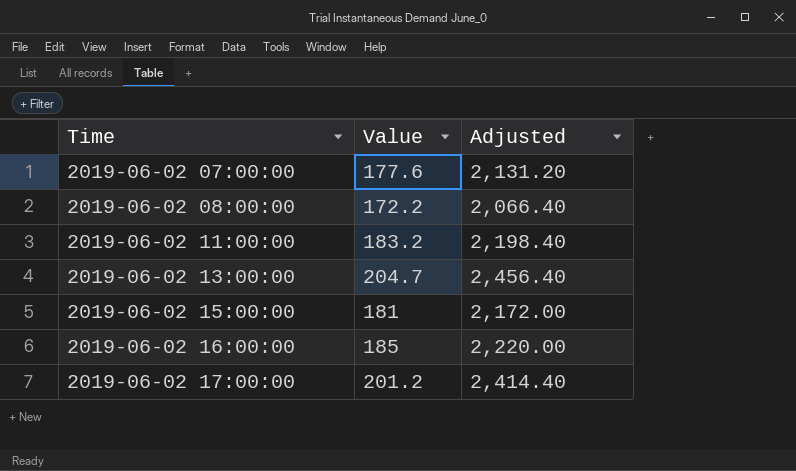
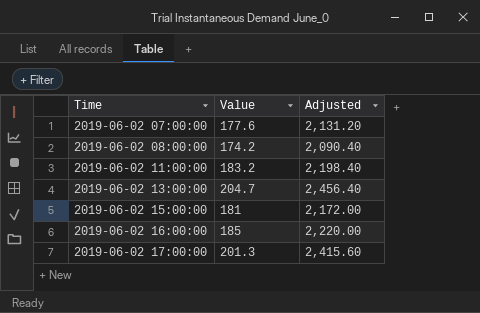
2019-06-02 08:00:00 | Value: 172.2 -> 174.2
2019-06-02 08:00:00 | Adjusted: 2,066.40 -> 2,090.40
2019-06-02 17:00:00 | Value: 201.2 -> 201.3
2019-06-02 17:00:00 | Adjusted: 2,414.40 -> 2,415.60

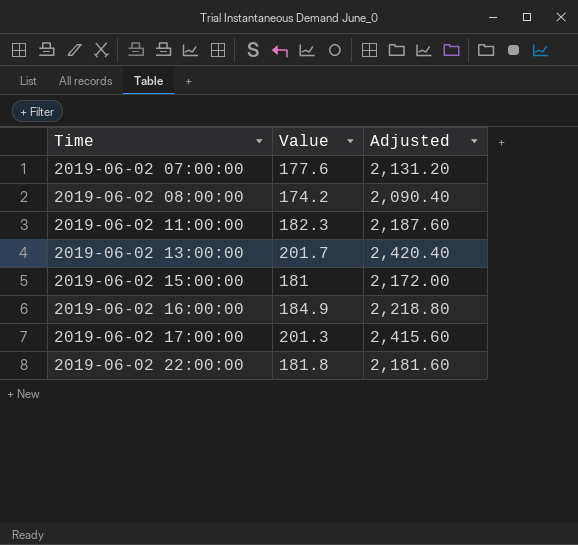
2019-06-02 11:00:00 | Value: 183.2 -> 182.3
2019-06-02 11:00:00 | Adjusted: 2,198.40 -> 2,187.60
2019-06-02 13:00:00 | Value: 204.7 -> 201.7
2019-06-02 13:00:00 | Adjusted: 2,456.40 -> 2,420.40
2019-06-02 16:00:00 | Value: 185 -> 184.9
2019-06-02 16:00:00 | Adjusted: 2,220.00 -> 2,218.80
row 2019-06-02 22:00:00: none -> 181.8 | 2,181.60

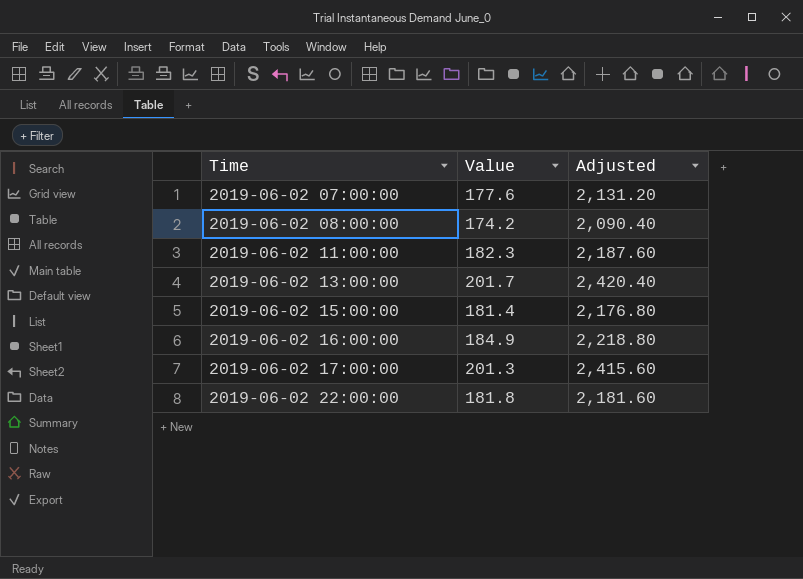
2019-06-02 15:00:00 | Value: 181 -> 181.4
2019-06-02 15:00:00 | Adjusted: 2,172.00 -> 2,176.80

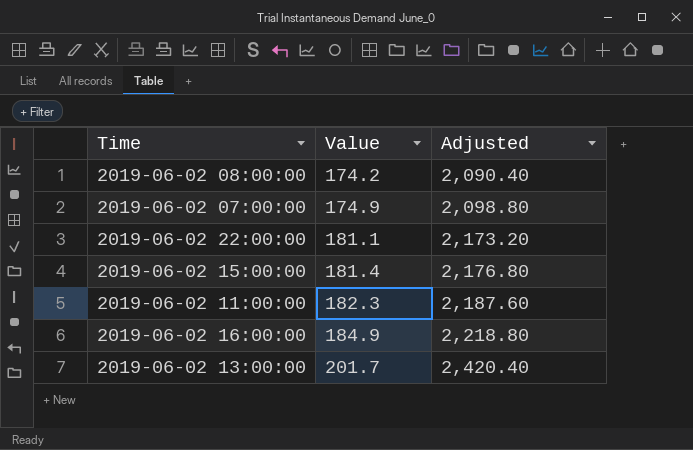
row order: Time ascending -> Value ascending
row 2019-06-02 17:00:00: 201.3 | 2,415.60 -> none
2019-06-02 07:00:00 | Value: 177.6 -> 174.9
2019-06-02 07:00:00 | Adjusted: 2,131.20 -> 2,098.80
2019-06-02 22:00:00 | Value: 181.8 -> 181.1
2019-06-02 22:00:00 | Adjusted: 2,181.60 -> 2,173.20

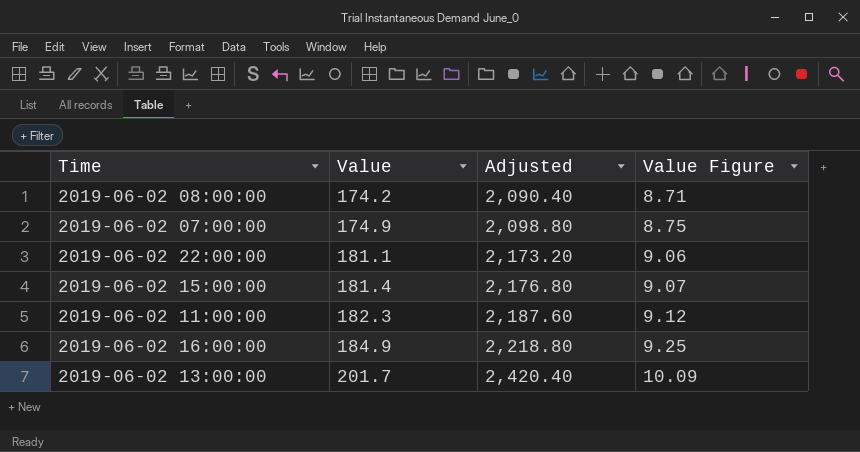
column Value Figure | formula: none -> [Value] * 0.05

